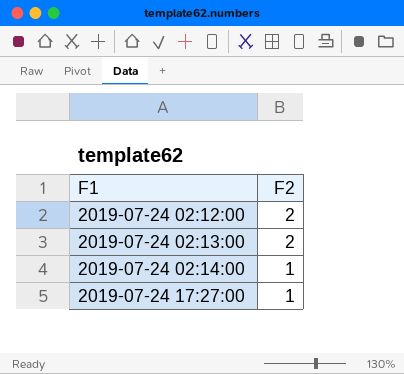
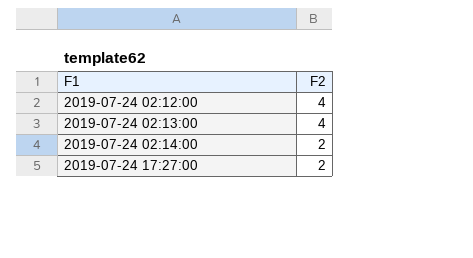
2019-07-24 02:12:00 | F2: 2 -> 4
2019-07-24 02:13:00 | F2: 2 -> 4
2019-07-24 02:14:00 | F2: 1 -> 2
2019-07-24 17:27:00 | F2: 1 -> 2

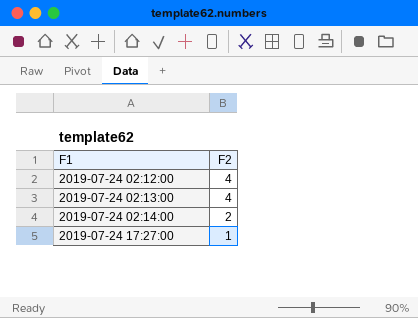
2019-07-24 17:27:00 | F2: 2 -> 1

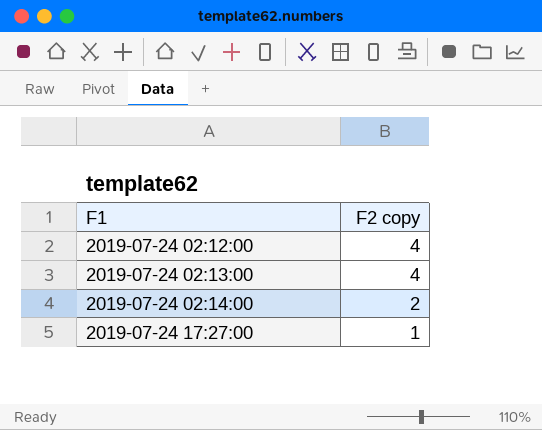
column name: F2 -> F2 copy

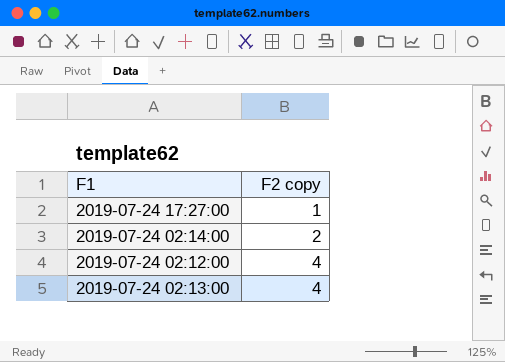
row order: F1 ascending -> F2 copy ascending

